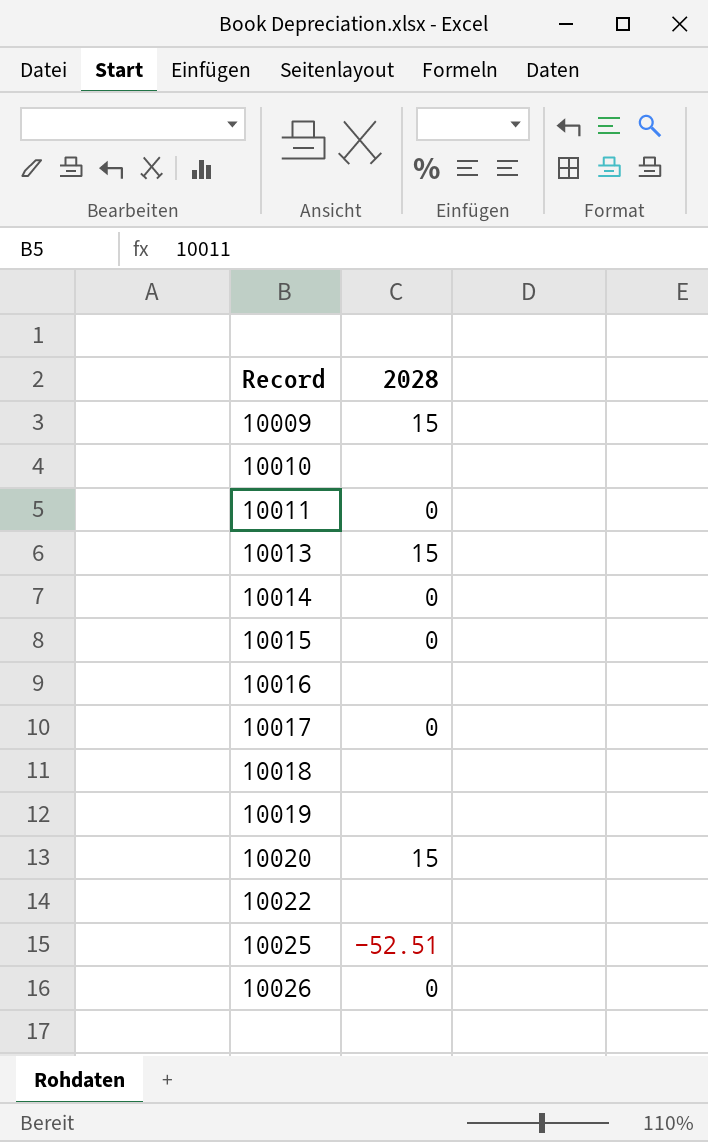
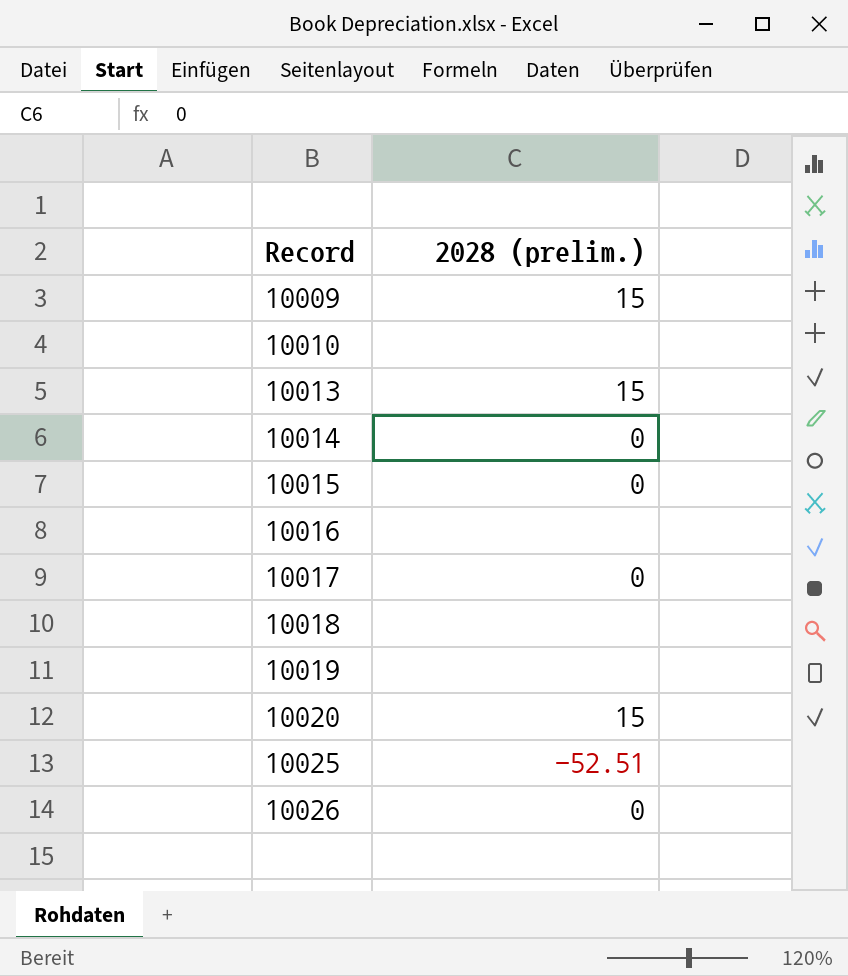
column name: 2028 -> 2028 (prelim.)
row 10011: 0 -> none
row 10022: none -> none

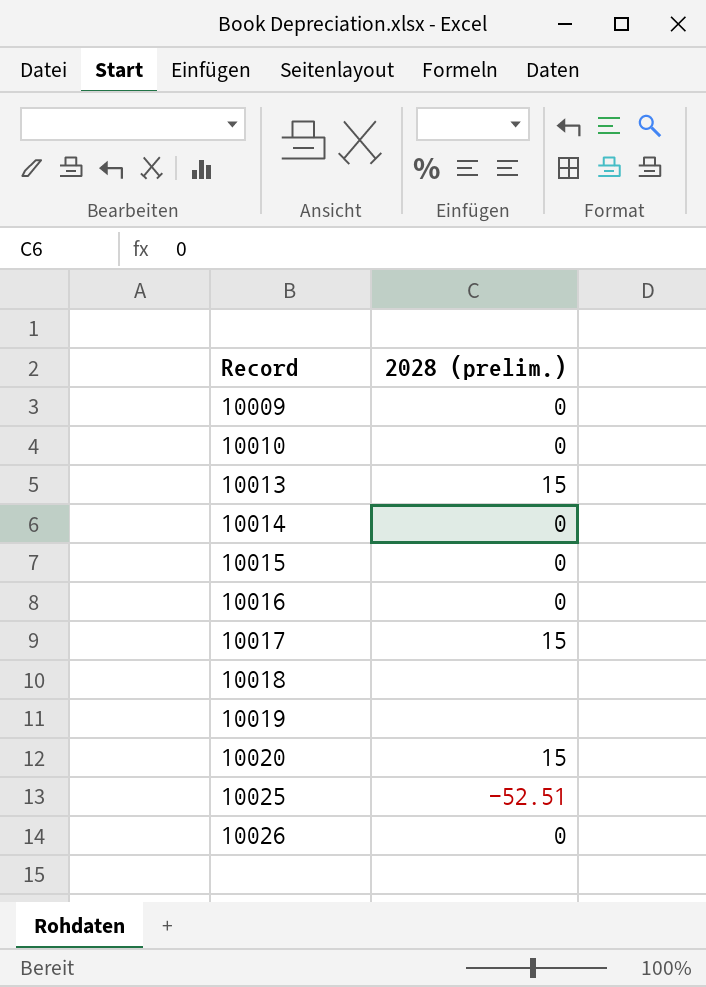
10009 | 2028 (prelim.): 15 -> 0
10010 | 2028 (prelim.): none -> 0
10016 | 2028 (prelim.): none -> 0
10017 | 2028 (prelim.): 0 -> 15

